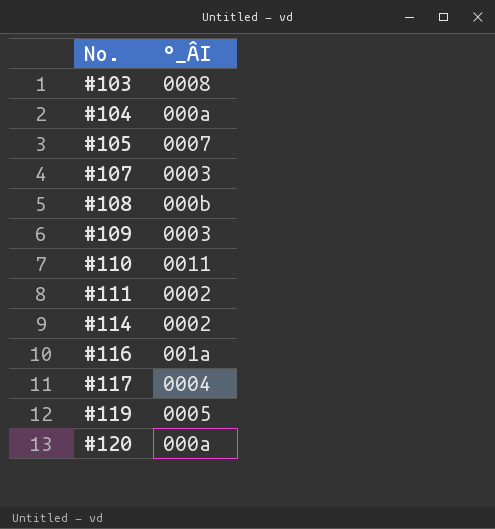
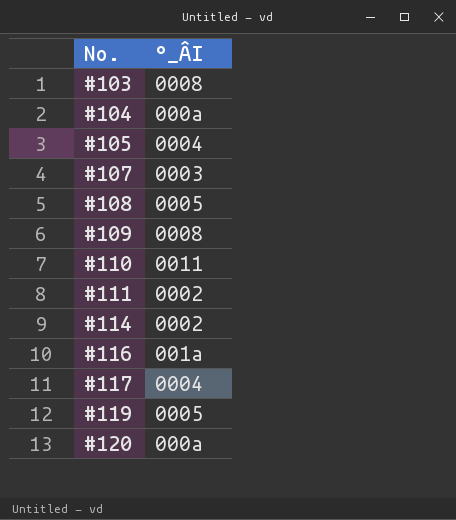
#105 | °_ÂI: 0007 -> 0004
#108 | °_ÂI: 000b -> 0005
#109 | °_ÂI: 0003 -> 0008

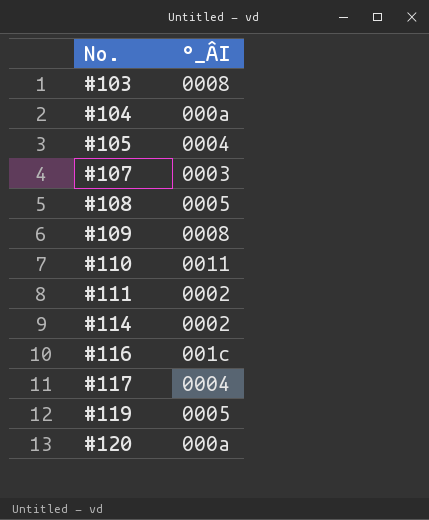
#116 | °_ÂI: 001a -> 001c

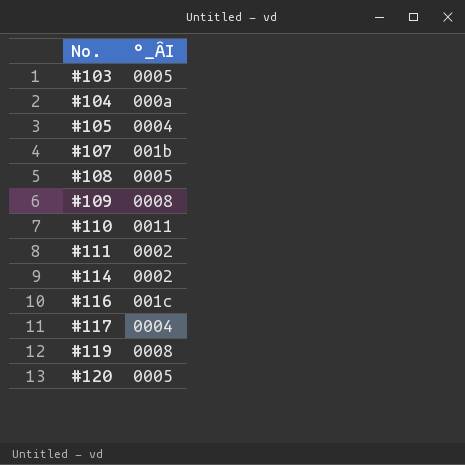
#103 | °_ÂI: 0008 -> 0005
#107 | °_ÂI: 0003 -> 001b
#119 | °_ÂI: 0005 -> 0008
#120 | °_ÂI: 000a -> 0005

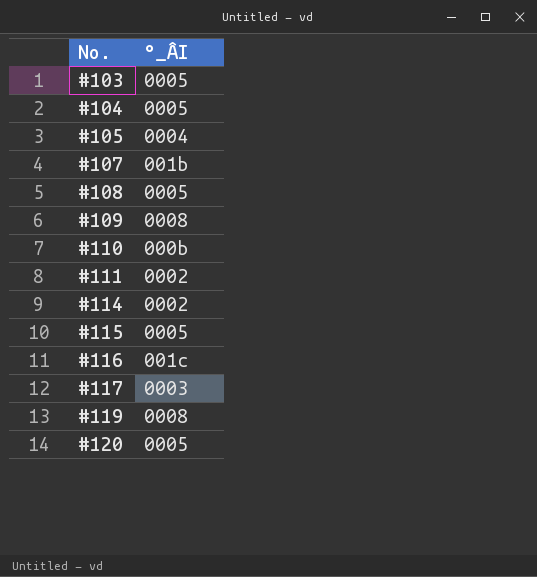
#104 | °_ÂI: 000a -> 0005
#110 | °_ÂI: 0011 -> 000b
row #115: none -> 0005
#117 | °_ÂI: 0004 -> 0003

